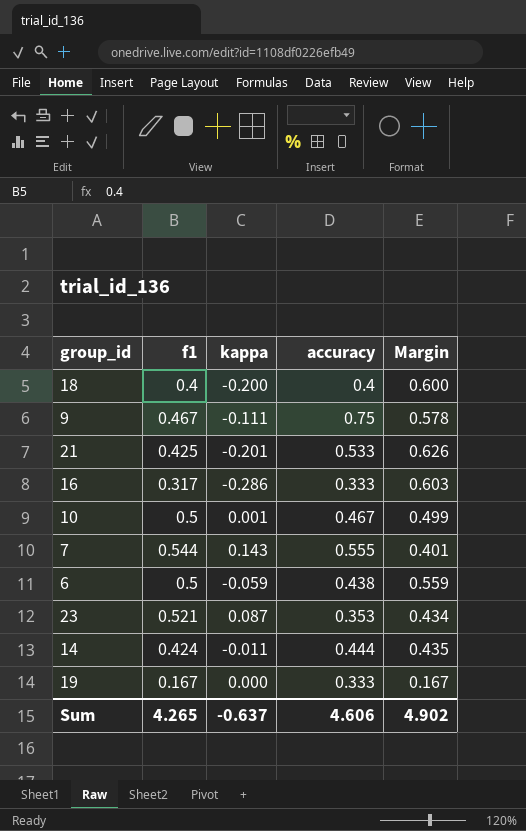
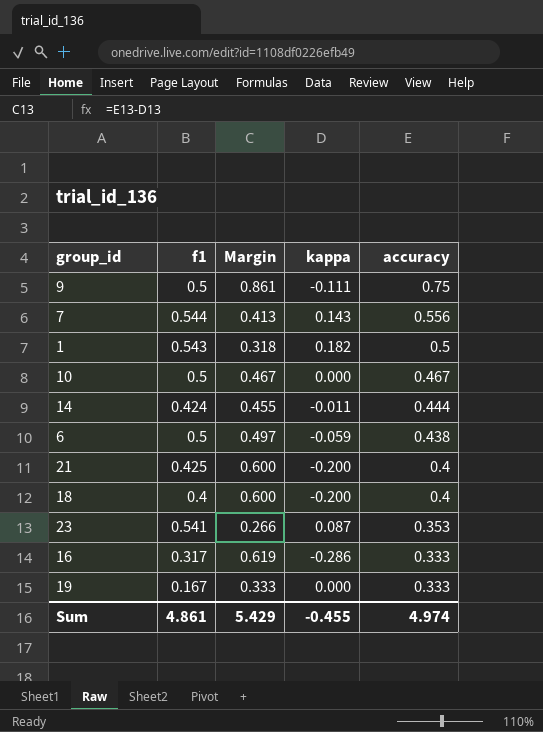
row order: none -> accuracy descending
column Margin | formula: [f1] - [kappa] -> [accuracy] - [kappa]
column Margin | position: 5 -> 3
9 | f1: 0.467 -> 0.5
7 | accuracy: 0.555 -> 0.556
row 1: none -> 0.543 | 0.318 | 0.182 | 0.5
10 | kappa: 0.001 -> 0.000
21 | kappa: -0.201 -> -0.200
21 | accuracy: 0.533 -> 0.4
23 | f1: 0.521 -> 0.541
Sum | f1: 4.265 -> 4.861
Sum | Margin: 4.902 -> 5.429
Sum | kappa: -0.637 -> -0.455
Sum | accuracy: 4.606 -> 4.974

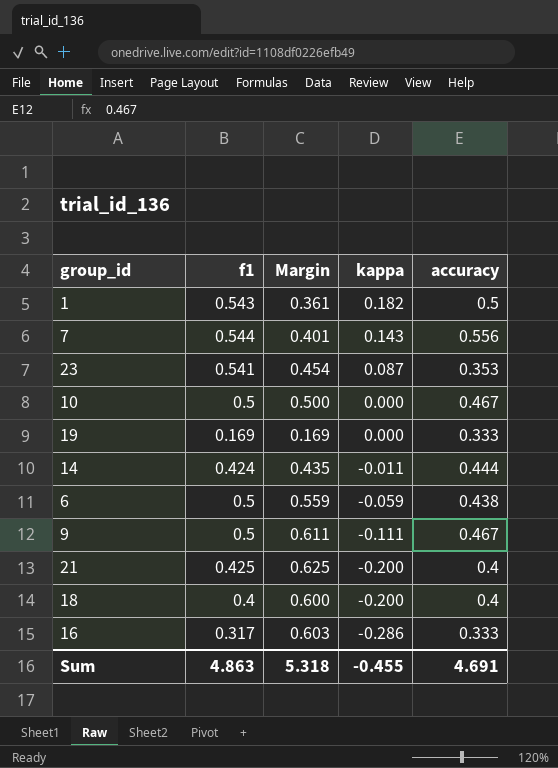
row order: accuracy descending -> kappa descending
column Margin | formula: [accuracy] - [kappa] -> [f1] - [kappa]
19 | f1: 0.167 -> 0.169
9 | accuracy: 0.75 -> 0.467
Sum | f1: 4.861 -> 4.863
Sum | Margin: 5.429 -> 5.318
Sum | accuracy: 4.974 -> 4.691

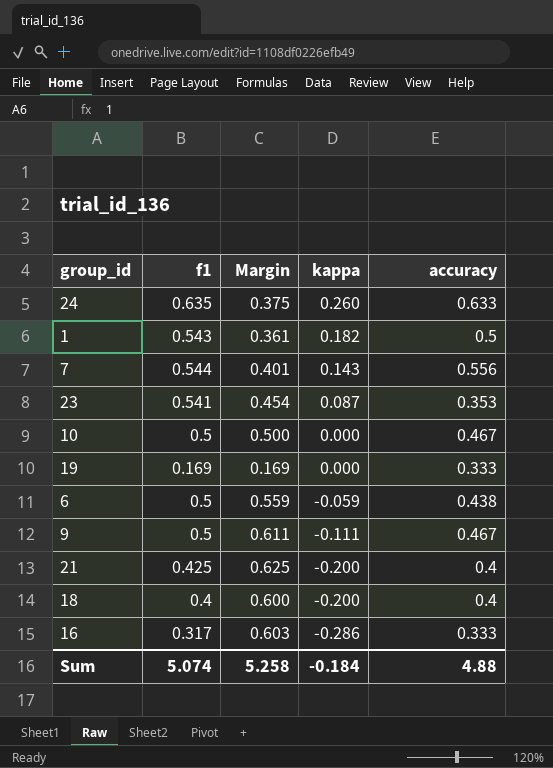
row 14: 0.424 | 0.435 | -0.011 | 0.444 -> none
row 24: none -> 0.635 | 0.375 | 0.260 | 0.633
Sum | f1: 4.863 -> 5.074
Sum | Margin: 5.318 -> 5.258
Sum | kappa: -0.455 -> -0.184
Sum | accuracy: 4.691 -> 4.88

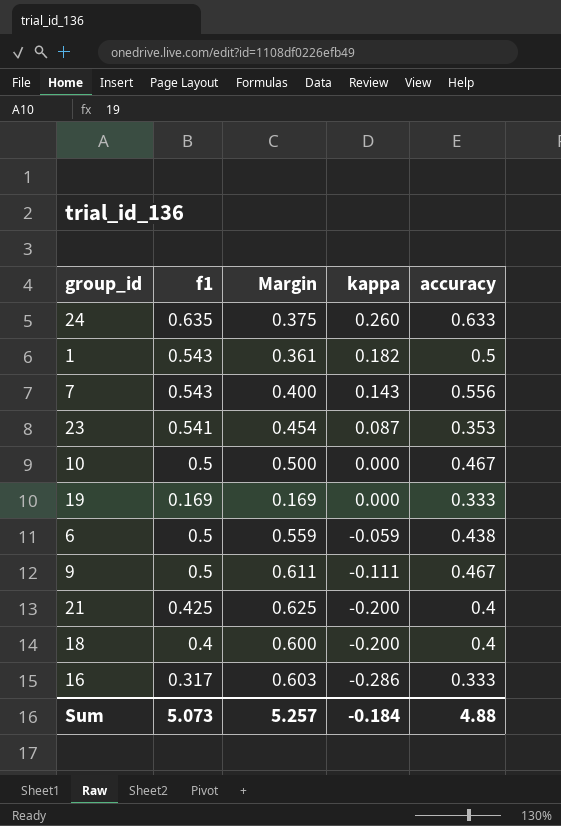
7 | f1: 0.544 -> 0.543
7 | Margin: 0.401 -> 0.400
Sum | f1: 5.074 -> 5.073
Sum | Margin: 5.258 -> 5.257

